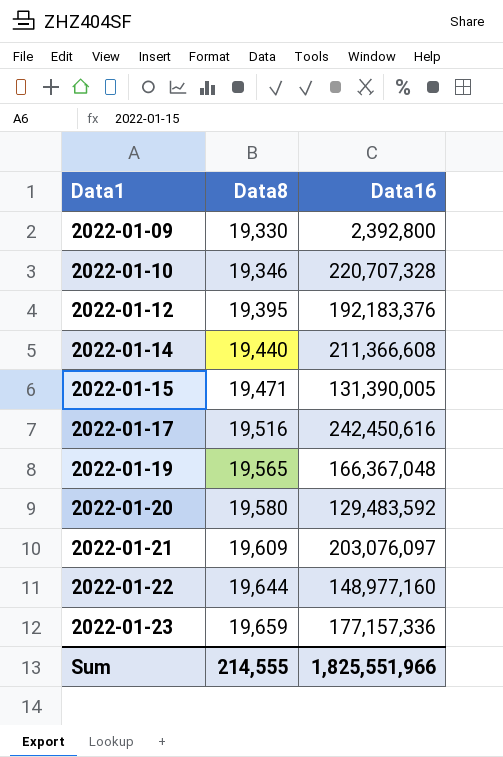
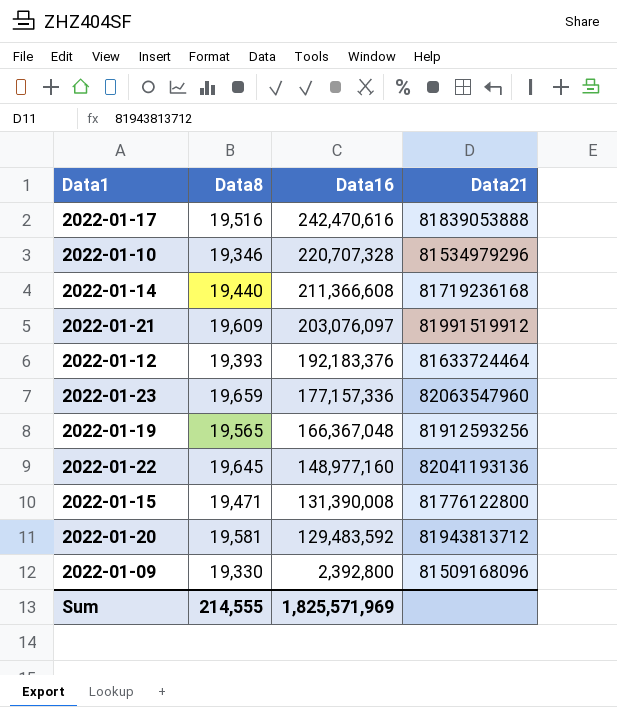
row order: Data1 ascending -> Data16 descending
column Data21 | position: none -> 4
2022-01-17 | Data16: 242,450,616 -> 242,470,616
2022-01-12 | Data8: 19,395 -> 19,393
2022-01-22 | Data8: 19,644 -> 19,645
2022-01-15 | Data16: 131,390,005 -> 131,390,008
2022-01-20 | Data8: 19,580 -> 19,581
Sum | Data16: 1,825,551,966 -> 1,825,571,969

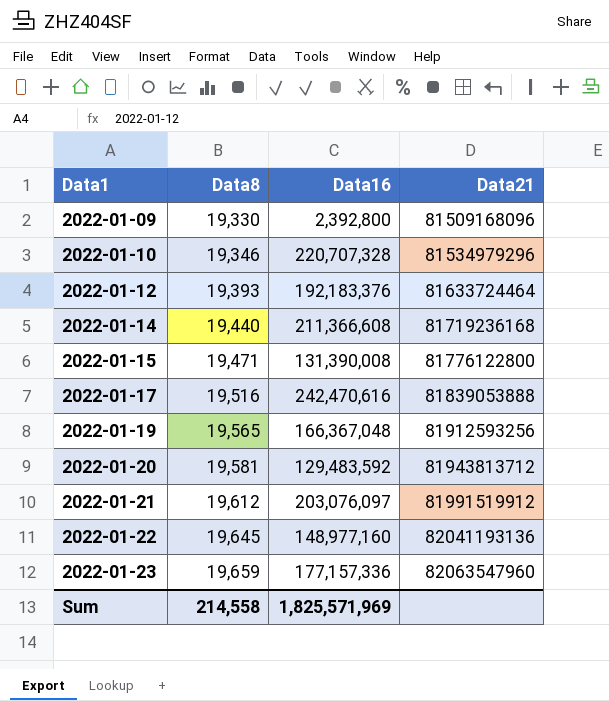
row order: Data16 descending -> Data1 ascending
2022-01-21 | Data8: 19,609 -> 19,612
Sum | Data8: 214,555 -> 214,558

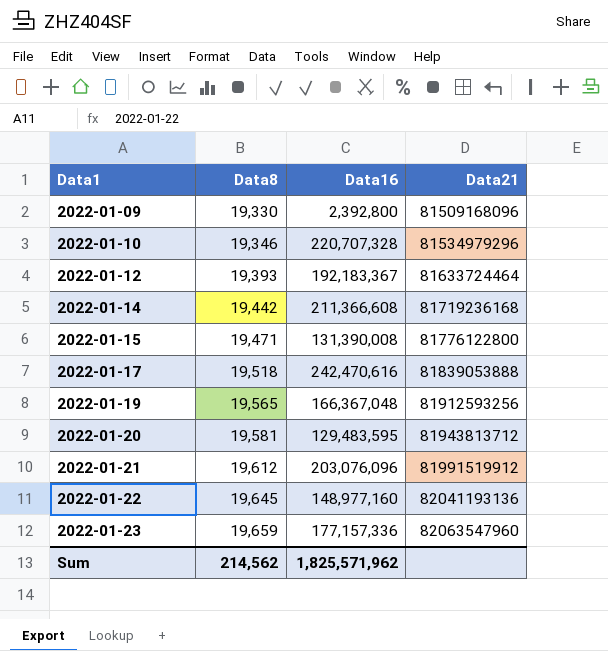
2022-01-12 | Data16: 192,183,376 -> 192,183,367
2022-01-14 | Data8: 19,440 -> 19,442
2022-01-17 | Data8: 19,516 -> 19,518
2022-01-20 | Data16: 129,483,592 -> 129,483,595
2022-01-21 | Data16: 203,076,097 -> 203,076,096
Sum | Data8: 214,558 -> 214,562
Sum | Data16: 1,825,571,969 -> 1,825,571,962

